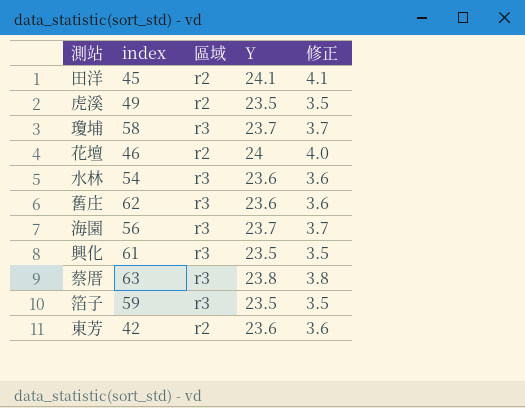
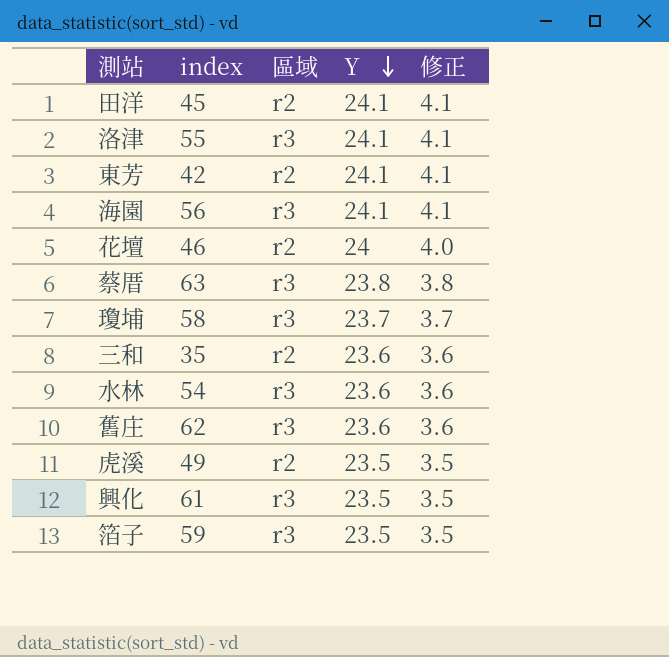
row order: none -> Y descending
row 洛津: none -> 55 | r3 | 24.1 | 4.1
東芳 | Y: 23.6 -> 24.1
東芳 | 修正: 3.6 -> 4.1
海園 | Y: 23.7 -> 24.1
海園 | 修正: 3.7 -> 4.1
row 三和: none -> 35 | r2 | 23.6 | 3.6

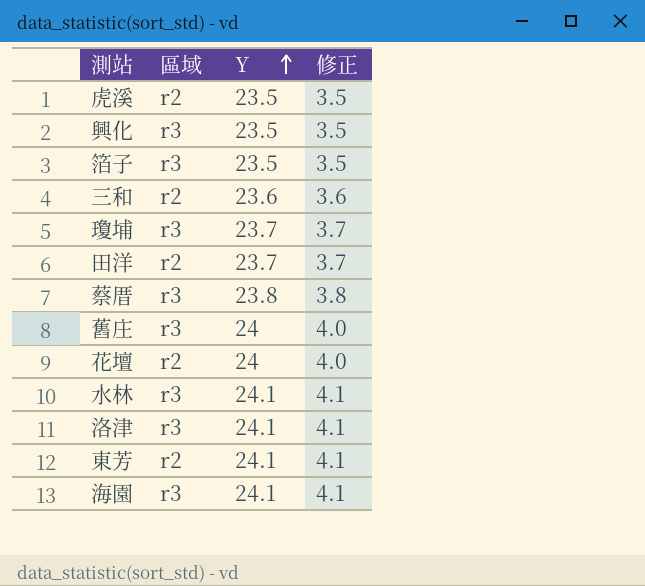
row order: Y descending -> Y ascending
column index | position: 2 -> none
田洋 | Y: 24.1 -> 23.7
田洋 | 修正: 4.1 -> 3.7
舊庄 | Y: 23.6 -> 24
舊庄 | 修正: 3.6 -> 4.0
水林 | Y: 23.6 -> 24.1
水林 | 修正: 3.6 -> 4.1

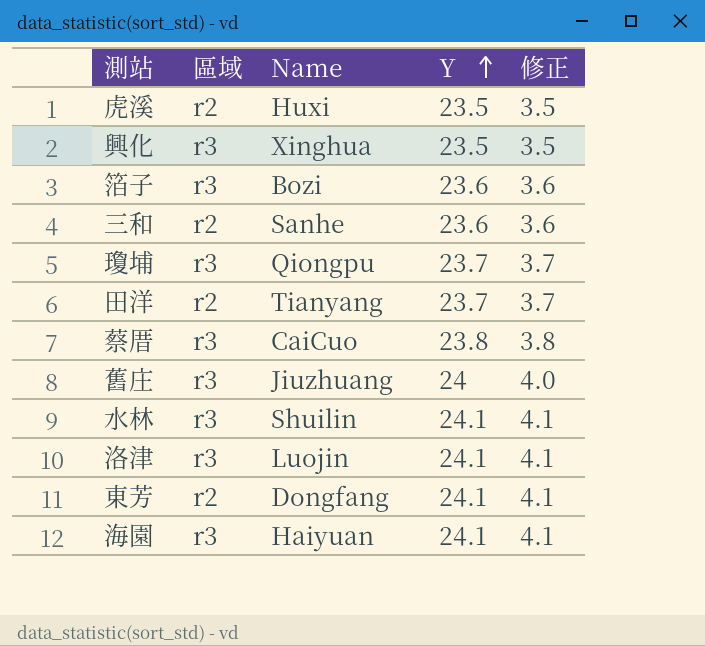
column Name | position: none -> 3
row 花壇: r2 | 24 | 4.0 -> none
箔子 | Y: 23.5 -> 23.6
箔子 | 修正: 3.5 -> 3.6

